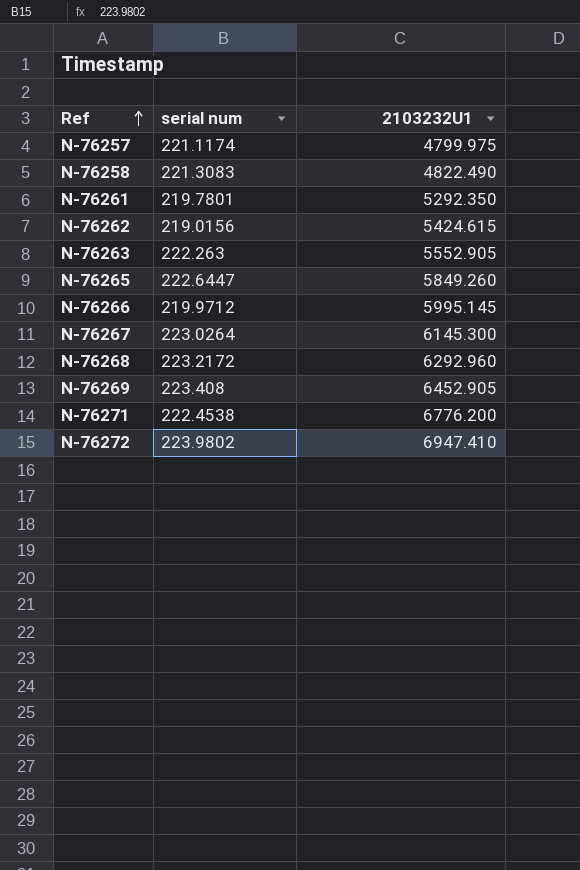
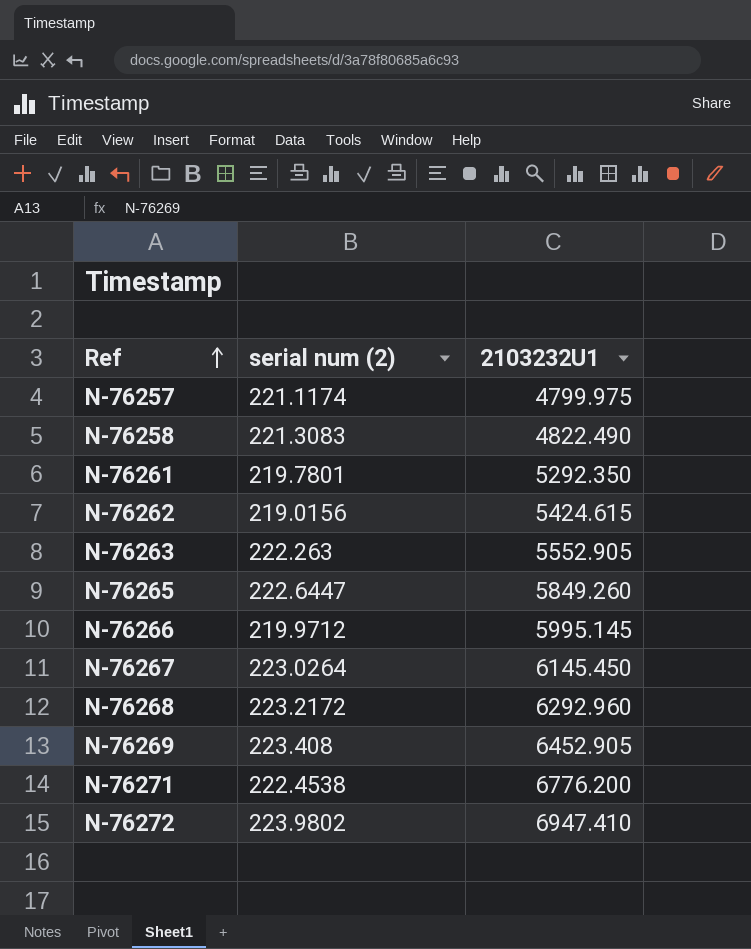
column name: serial num -> serial num (2)
N-76267 | 2103232U1: 6145.300 -> 6145.450

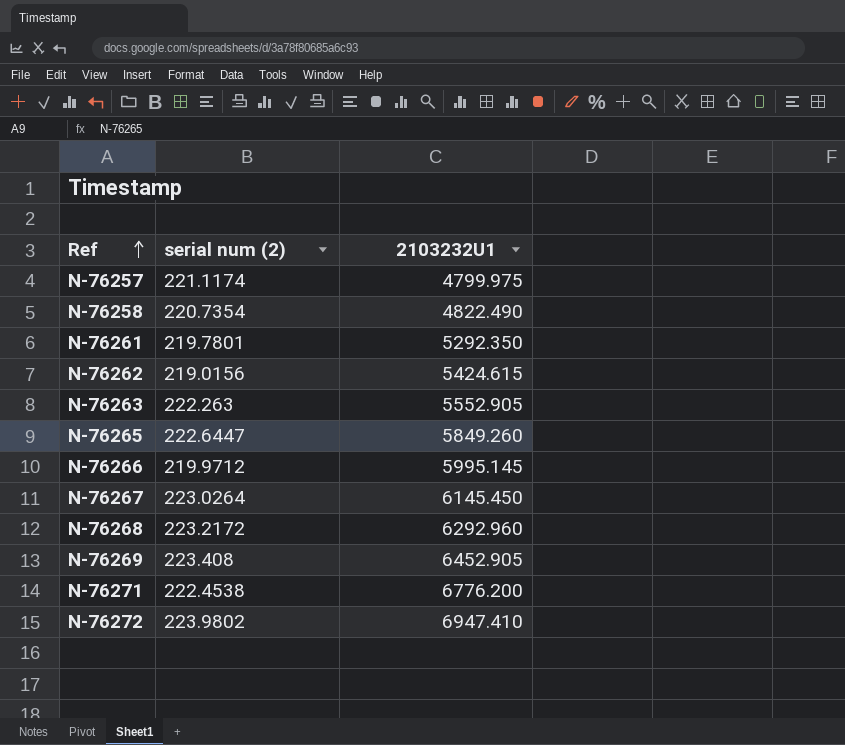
N-76258 | serial num (2): 221.3083 -> 220.7354

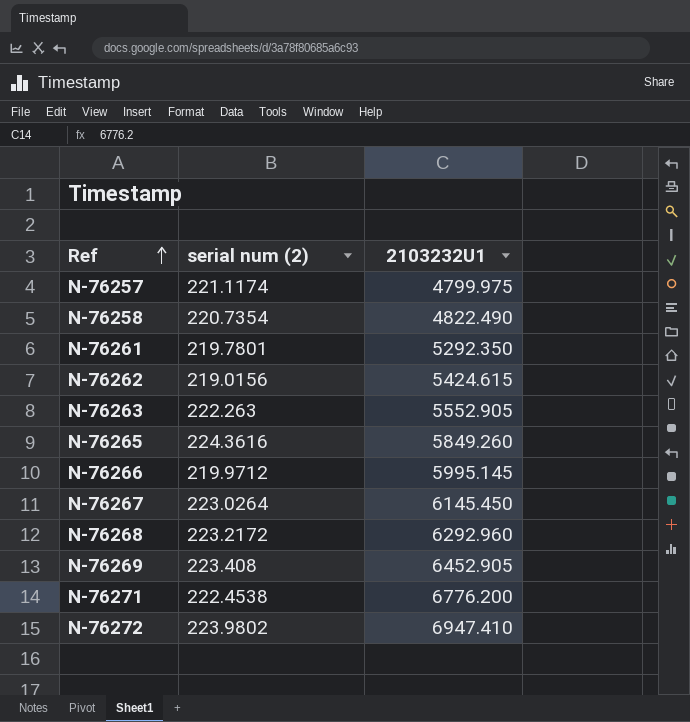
N-76265 | serial num (2): 222.6447 -> 224.3616

